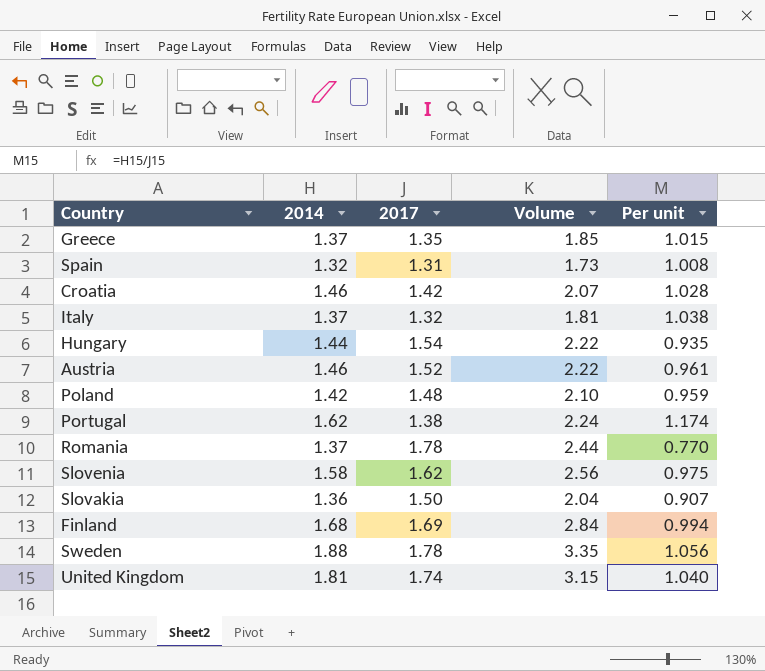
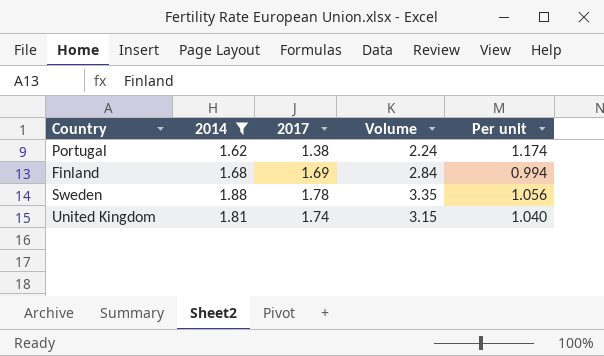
filter: none -> 2014 >= 1.62

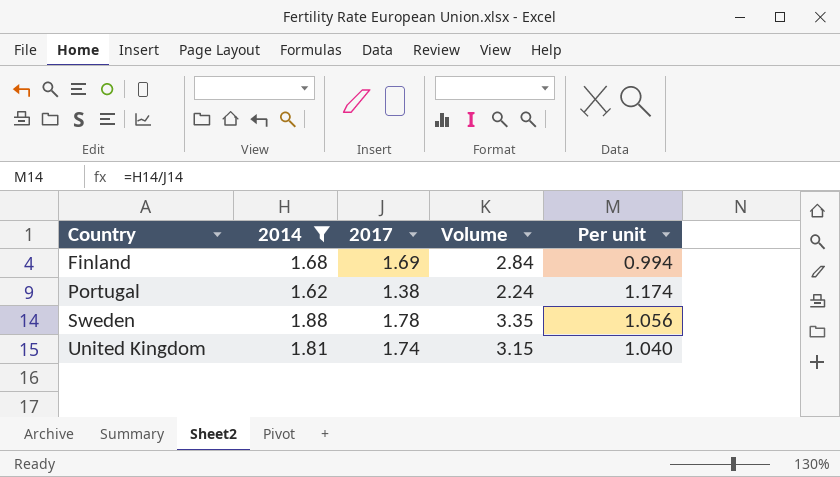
row order: none -> Country ascending

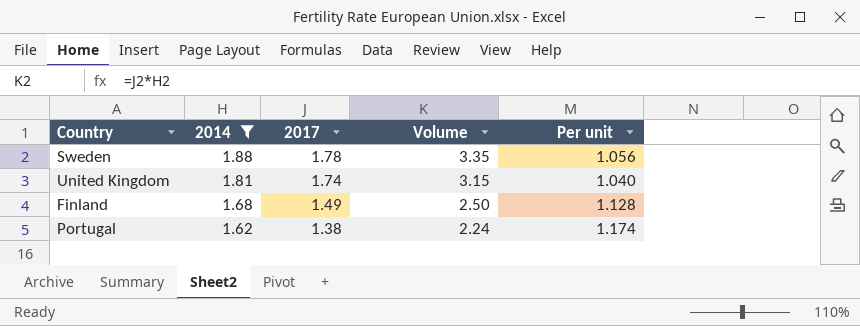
row order: Country ascending -> 2014 descending
Finland | 2017: 1.69 -> 1.49
Finland | Volume: 2.84 -> 2.50
Finland | Per unit: 0.994 -> 1.128

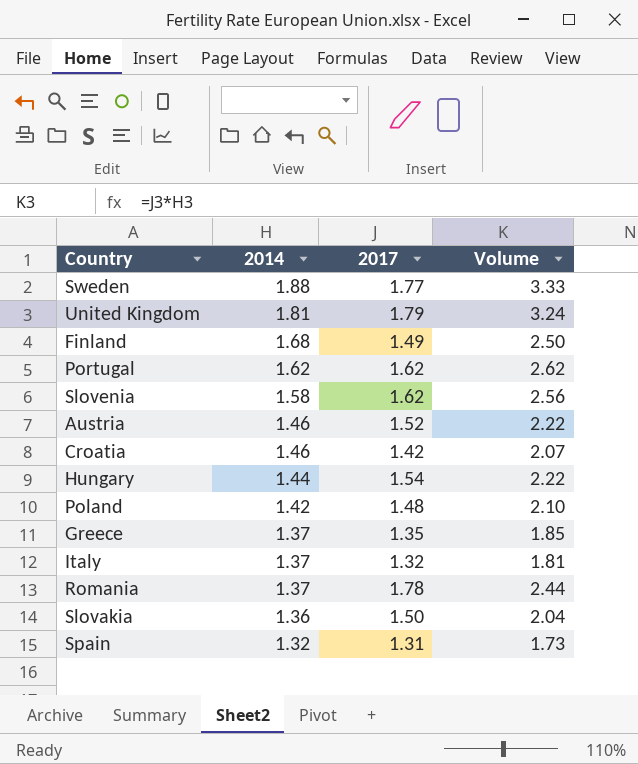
filter: 2014 >= 1.62 -> none
column Per unit | formula: [2014] / [2017] -> none
Sweden | 2017: 1.78 -> 1.77
Sweden | Volume: 3.35 -> 3.33
United Kingdom | 2017: 1.74 -> 1.79
United Kingdom | Volume: 3.15 -> 3.24
Portugal | 2017: 1.38 -> 1.62
Portugal | Volume: 2.24 -> 2.62

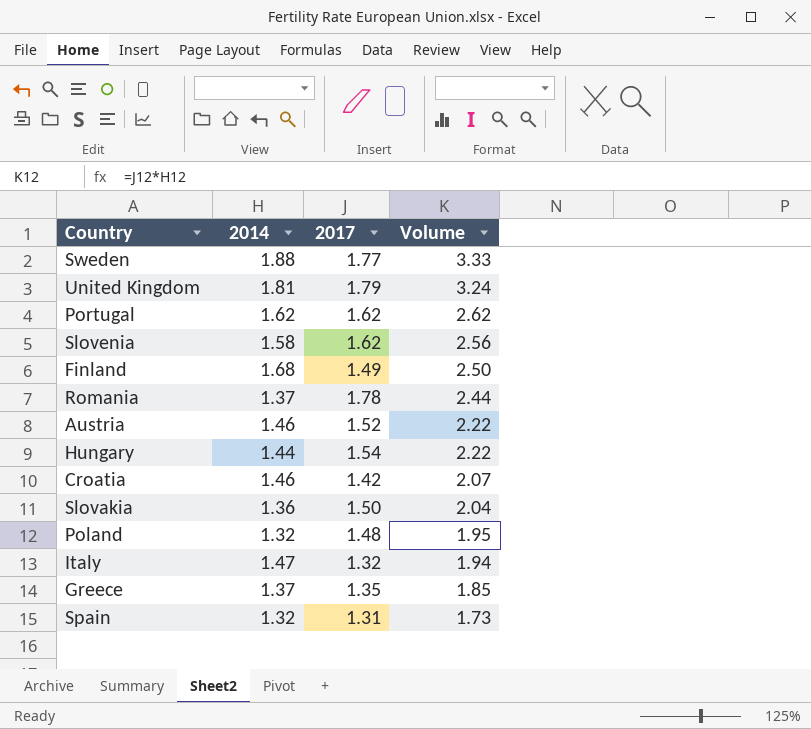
row order: 2014 descending -> Volume descending
Poland | 2014: 1.42 -> 1.32
Poland | Volume: 2.10 -> 1.95
Italy | 2014: 1.37 -> 1.47
Italy | Volume: 1.81 -> 1.94

